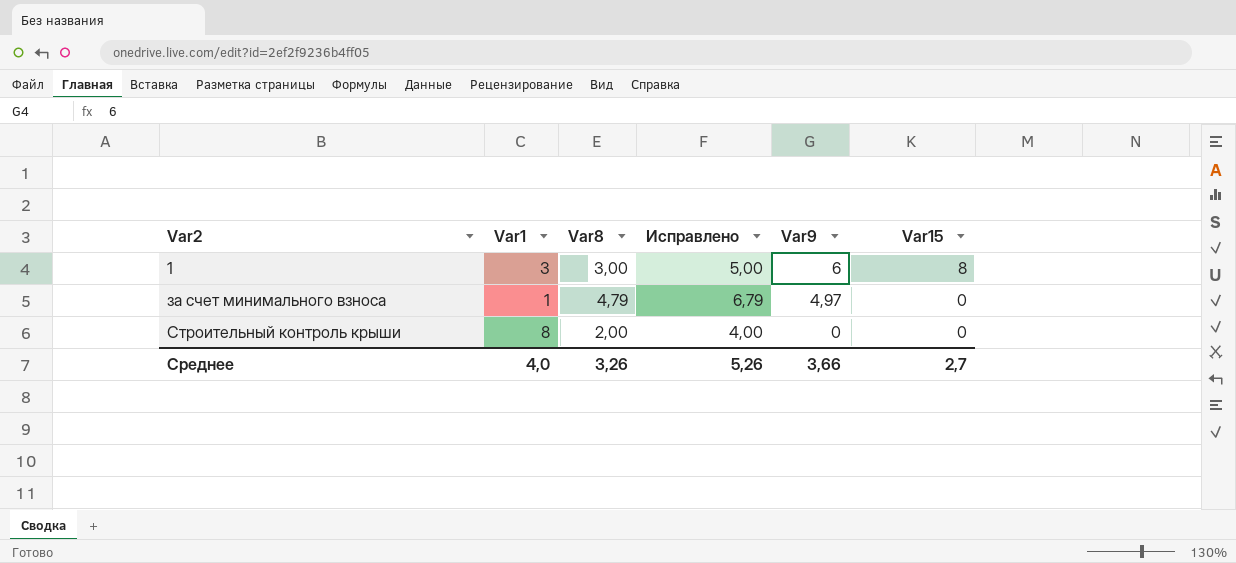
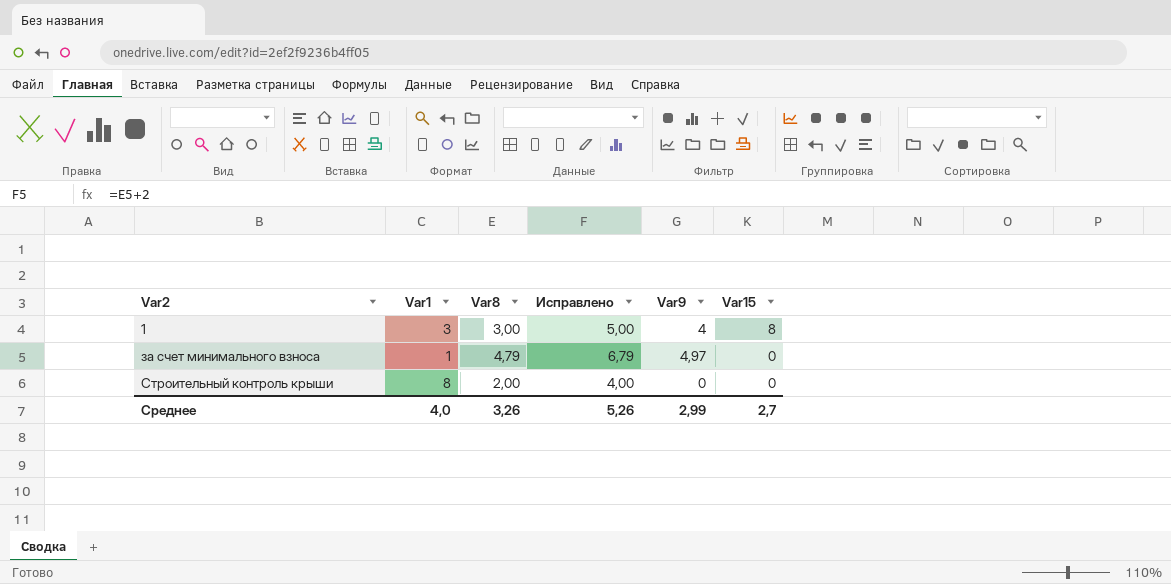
1 | Var9: 6 -> 4
Среднее | Var9: 3,66 -> 2,99

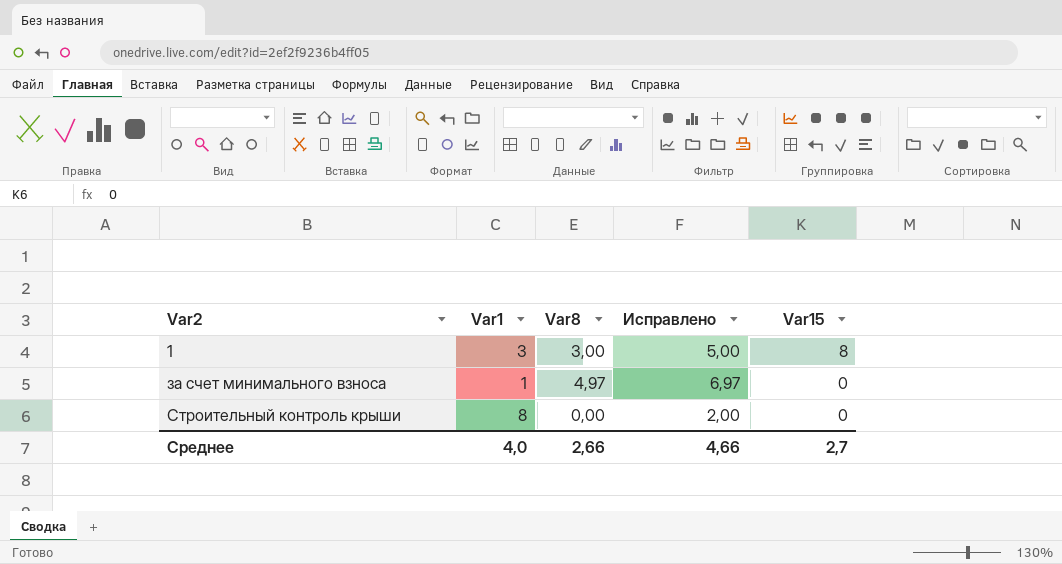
column Var9 | position: 5 -> none
за счет минимального взноса | Var8: 4,79 -> 4,97
за счет минимального взноса | Исправлено: 6,79 -> 6,97
Строительный контроль крыши | Var8: 2,00 -> 0,00
Строительный контроль крыши | Исправлено: 4,00 -> 2,00
Среднее | Var8: 3,26 -> 2,66
Среднее | Исправлено: 5,26 -> 4,66

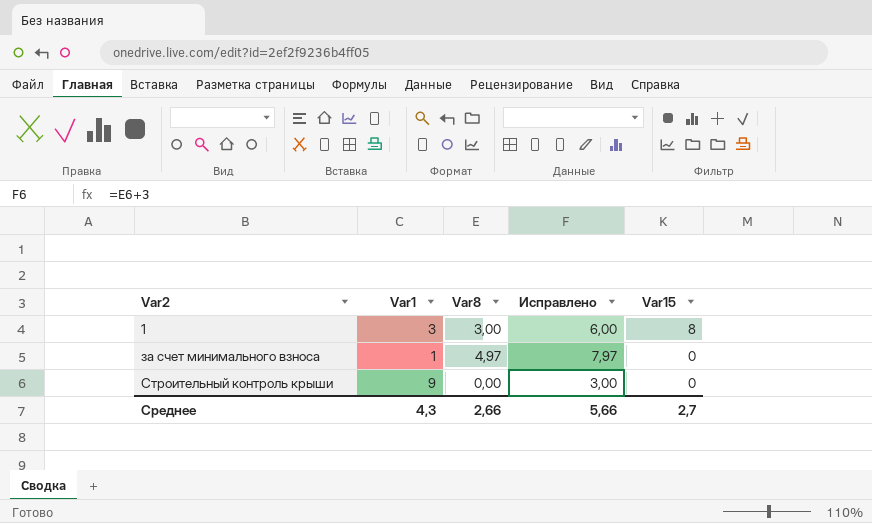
column Исправлено | formula: [Var8] + 2 -> [Var8] + 3
Строительный контроль крыши | Var1: 8 -> 9
Среднее | Var1: 4,0 -> 4,3
Среднее | Исправлено: 4,66 -> 5,66

